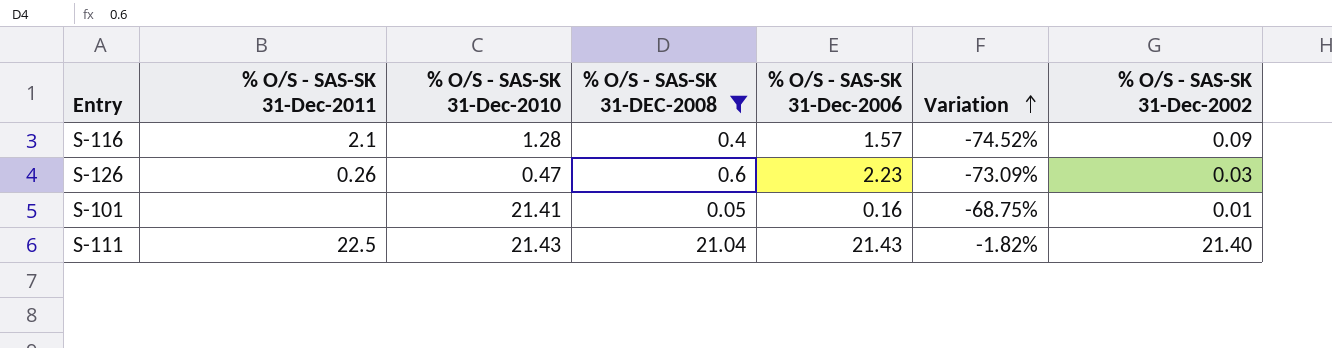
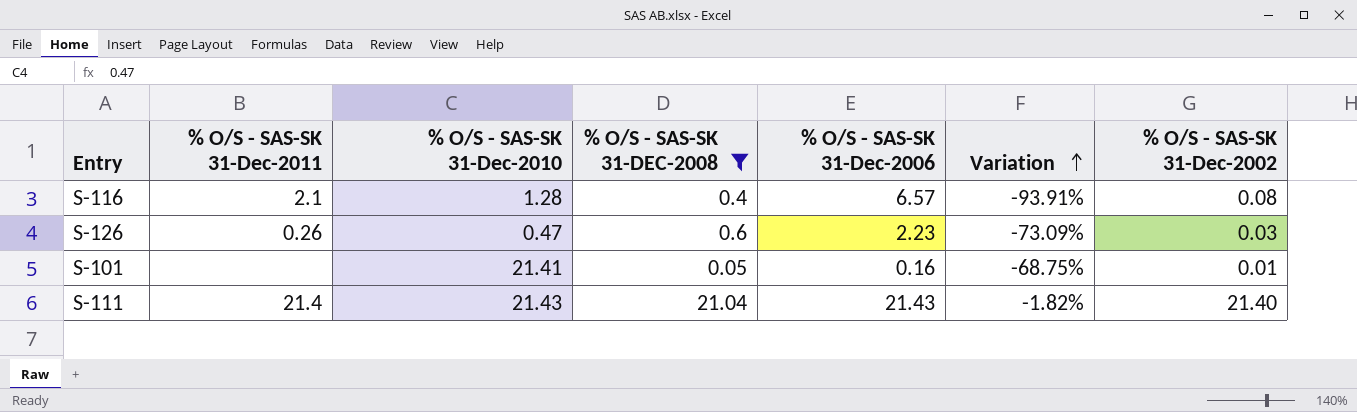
S-116 | % O/S - SAS-SK 31-Dec-2006: 1.57 -> 6.57
S-116 | Variation: -74.52% -> -93.91%
S-116 | % O/S - SAS-SK 31-Dec-2002: 0.09 -> 0.08
S-111 | % O/S - SAS-SK 31-Dec-2011: 22.5 -> 21.4

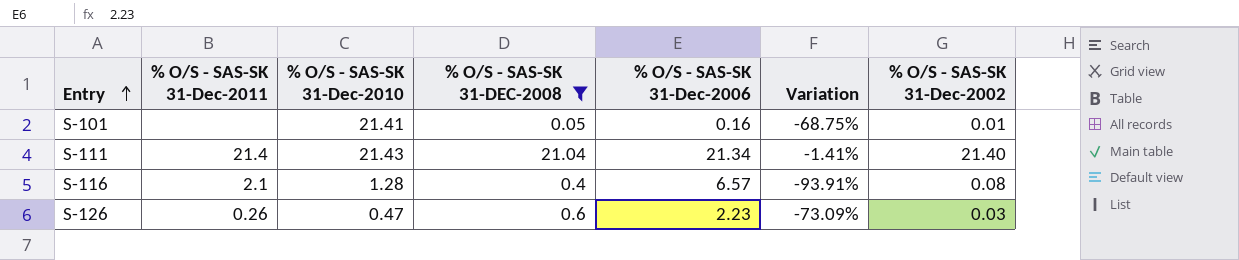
row order: Variation ascending -> Entry ascending
S-111 | % O/S - SAS-SK 31-Dec-2006: 21.43 -> 21.34
S-111 | Variation: -1.82% -> -1.41%

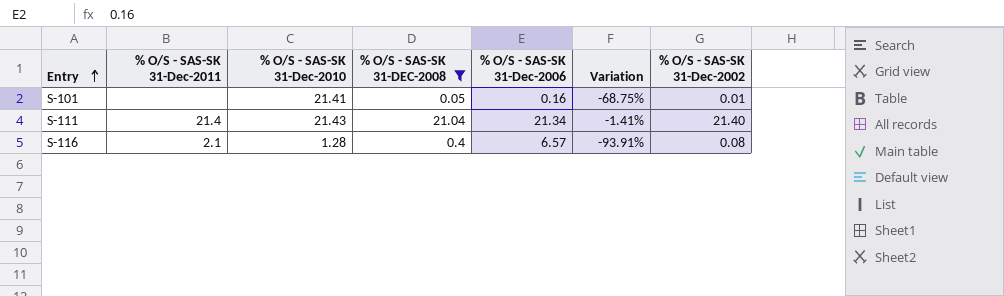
row S-126: 0.26 | 0.47 | 0.6 | 2.23 | -73.09% | 0.03 -> none

